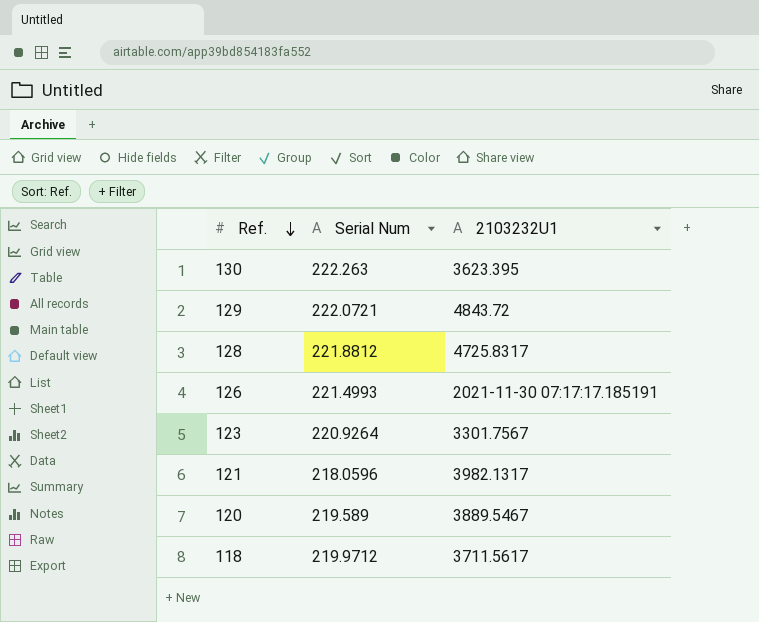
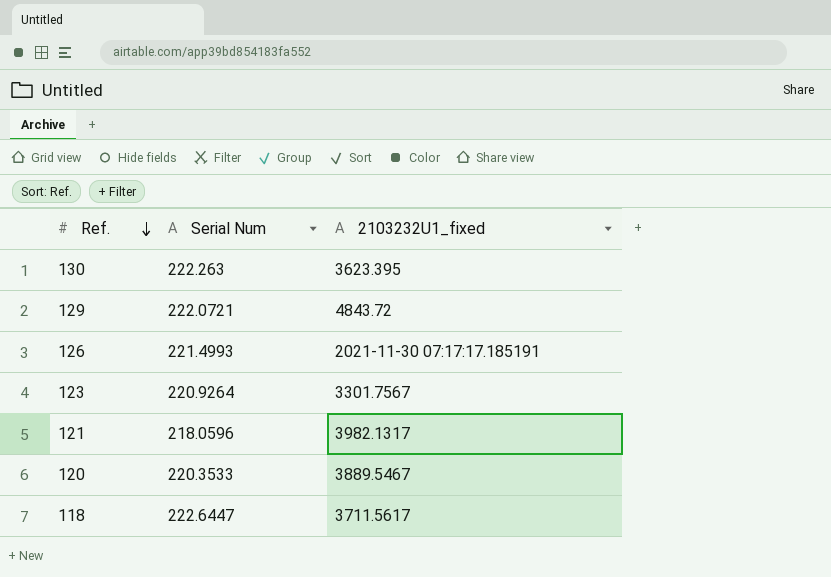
column name: 2103232U1 -> 2103232U1_fixed
row 128: 221.8812 | 4725.8317 -> none
120 | Serial Num: 219.589 -> 220.3533
118 | Serial Num: 219.9712 -> 222.6447

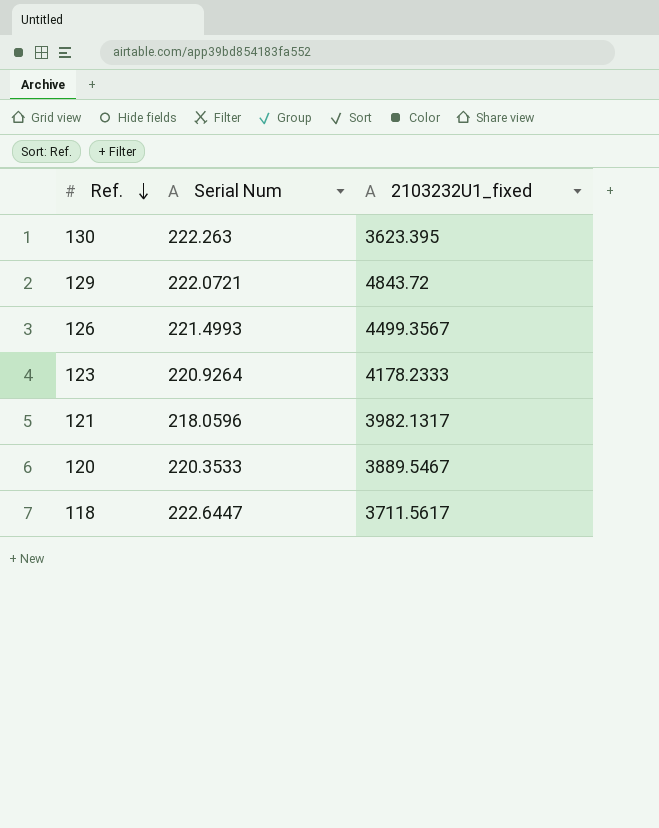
126 | 2103232U1_fixed: 2021-11-30 07:17:17.185191 -> 4499.3567
123 | 2103232U1_fixed: 3301.7567 -> 4178.2333

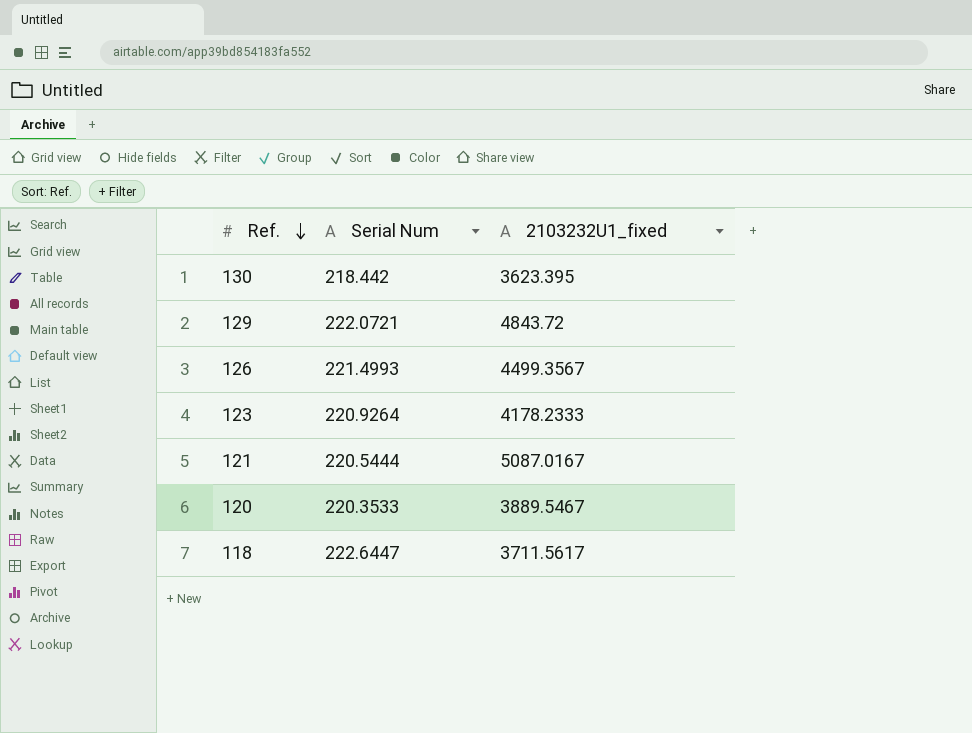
130 | Serial Num: 222.263 -> 218.442
121 | Serial Num: 218.0596 -> 220.5444
121 | 2103232U1_fixed: 3982.1317 -> 5087.0167

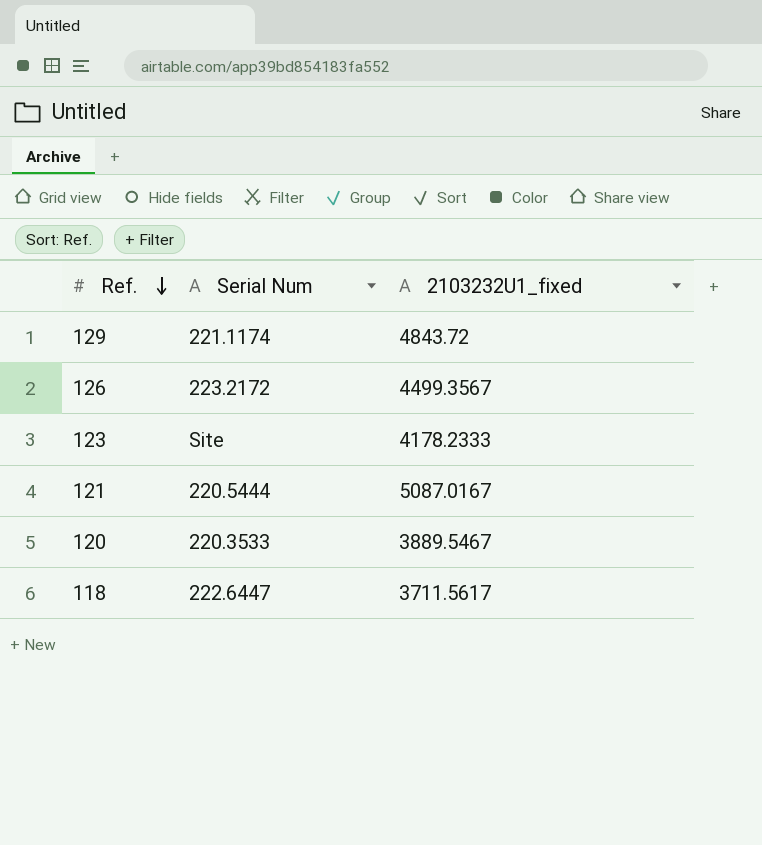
row 130: 218.442 | 3623.395 -> none
129 | Serial Num: 222.0721 -> 221.1174
126 | Serial Num: 221.4993 -> 223.2172
123 | Serial Num: 220.9264 -> Site

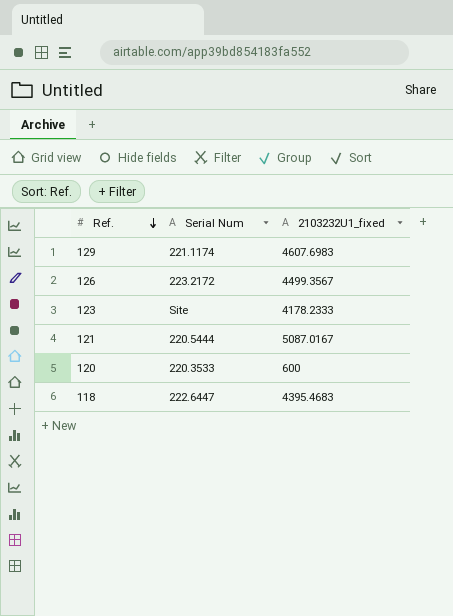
129 | 2103232U1_fixed: 4843.72 -> 4607.6983
120 | 2103232U1_fixed: 3889.5467 -> 600
118 | 2103232U1_fixed: 3711.5617 -> 4395.4683

